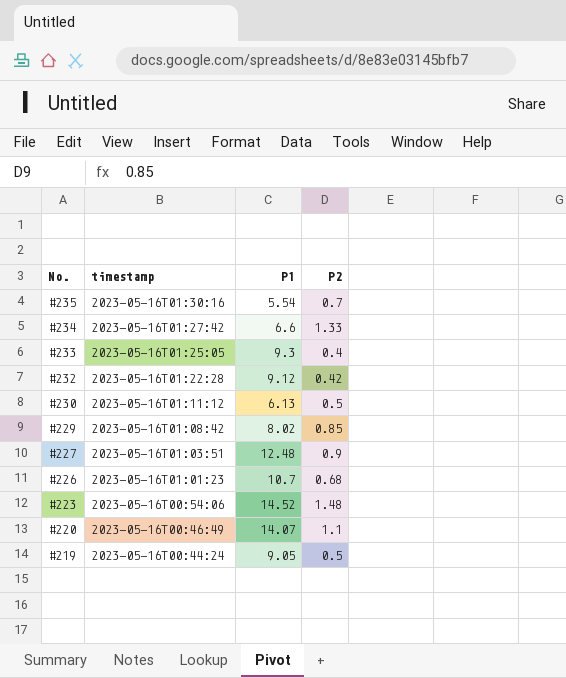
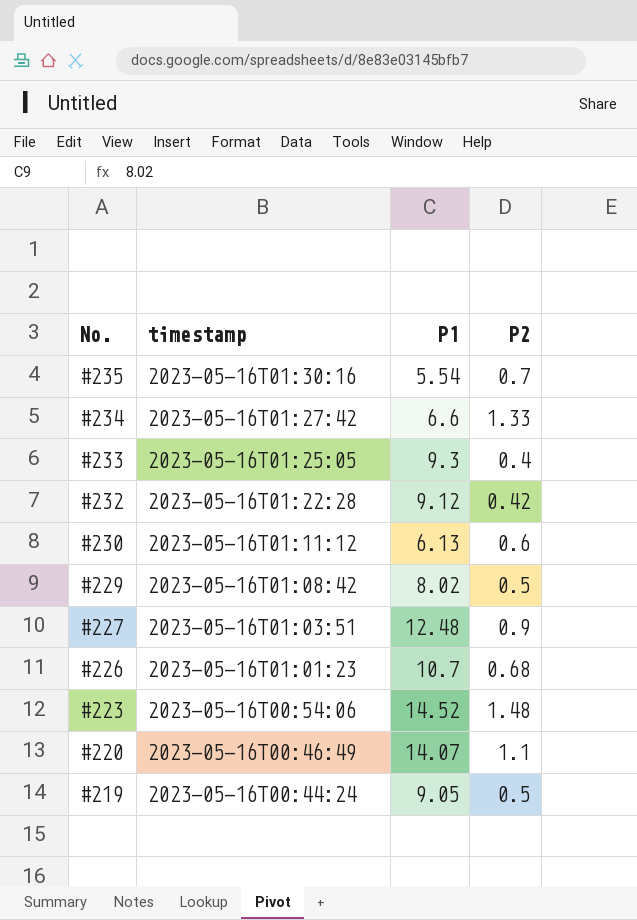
#230 | P2: 0.5 -> 0.6
#229 | P2: 0.85 -> 0.5

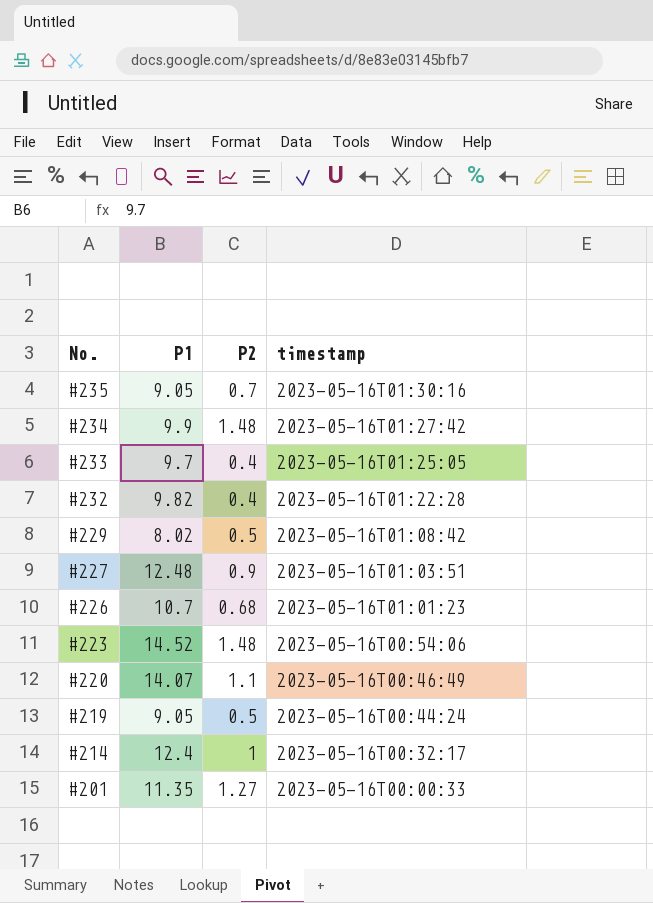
column timestamp | position: 2 -> 4
row #230: 2023-05-16T01:11:12 | 6.13 | 0.6 -> none
#235 | P1: 5.54 -> 9.05
#234 | P1: 6.6 -> 9.9
#234 | P2: 1.33 -> 1.48
#233 | P1: 9.3 -> 9.7
#232 | P1: 9.12 -> 9.82
#232 | P2: 0.42 -> 0.4
row #214: none -> 12.4 | 1 | 2023-05-16T00:32:17
row #201: none -> 11.35 | 1.27 | 2023-05-16T00:00:33

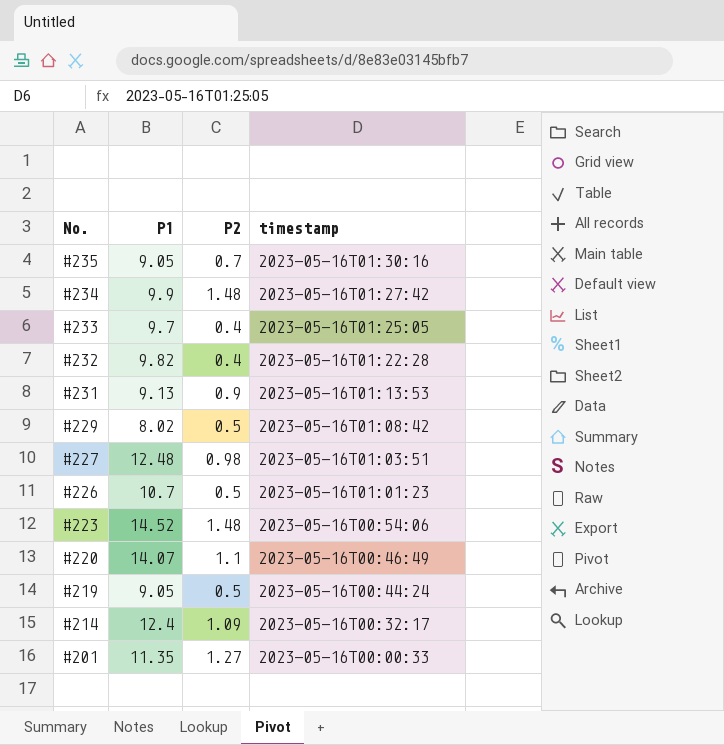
row #231: none -> 9.13 | 0.9 | 2023-05-16T01:13:53
#227 | P2: 0.9 -> 0.98
#226 | P2: 0.68 -> 0.5
#214 | P2: 1 -> 1.09

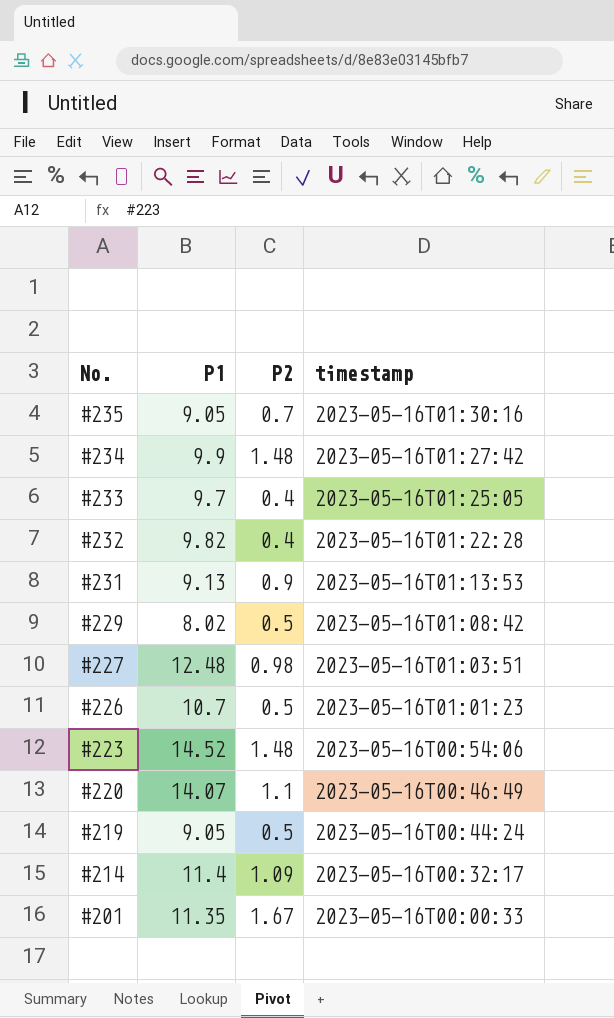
#214 | P1: 12.4 -> 11.4
#201 | P2: 1.27 -> 1.67

